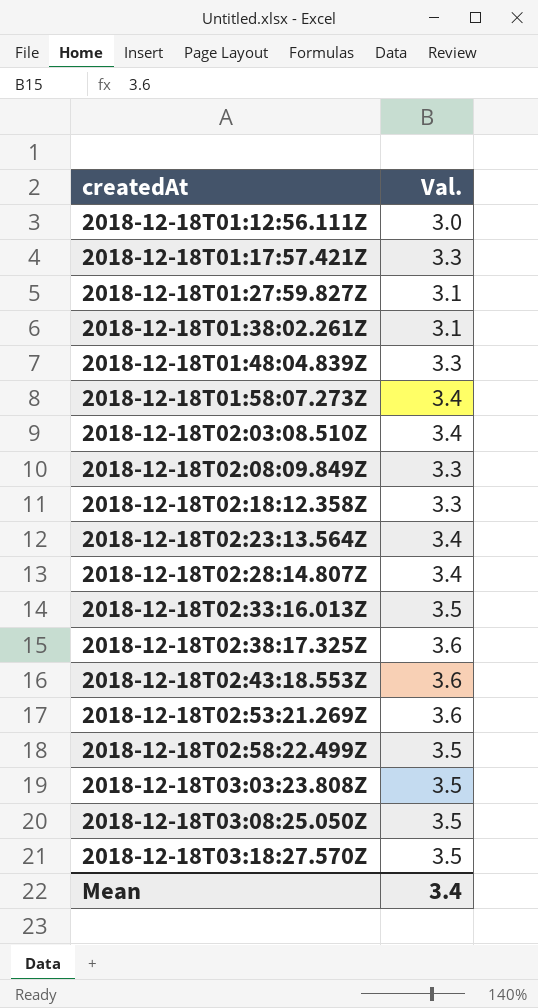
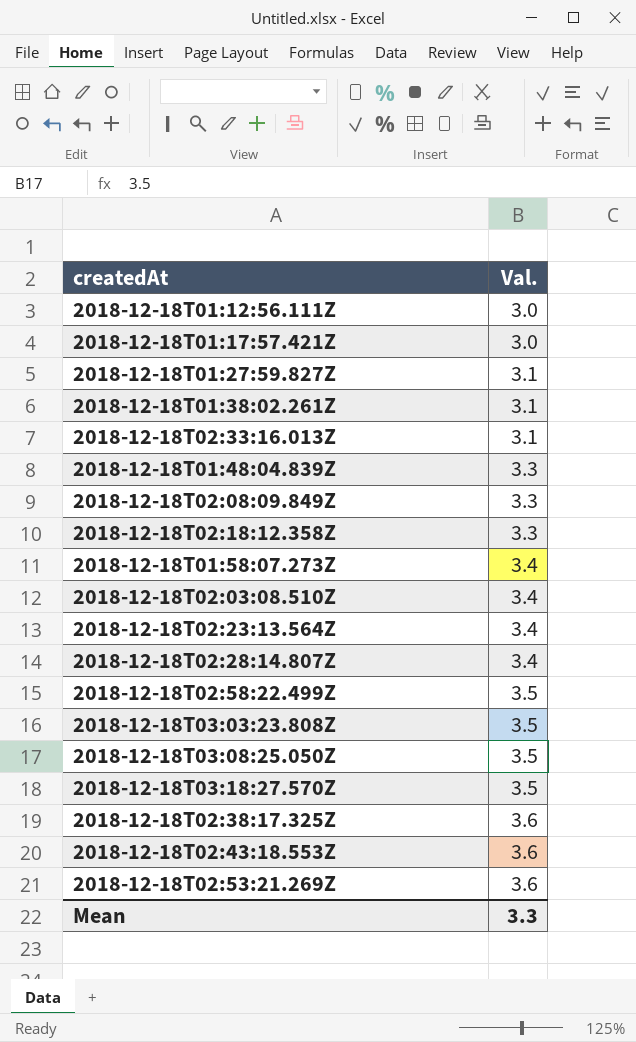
row order: createdAt ascending -> Val. ascending
2018-12-18T01:17:57.421Z | Val.: 3.3 -> 3.0
2018-12-18T02:33:16.013Z | Val.: 3.5 -> 3.1
Mean | Val.: 3.4 -> 3.3

